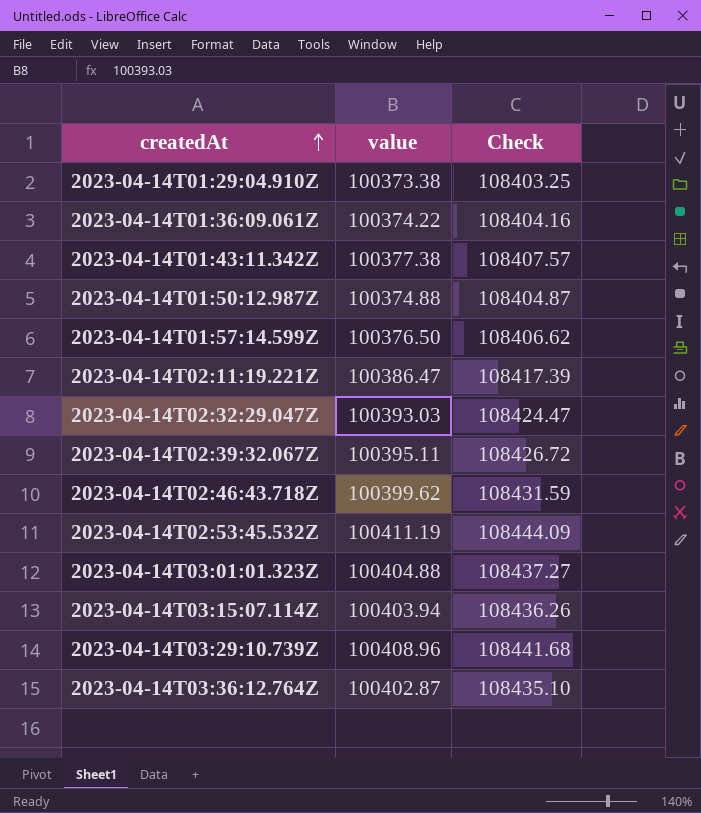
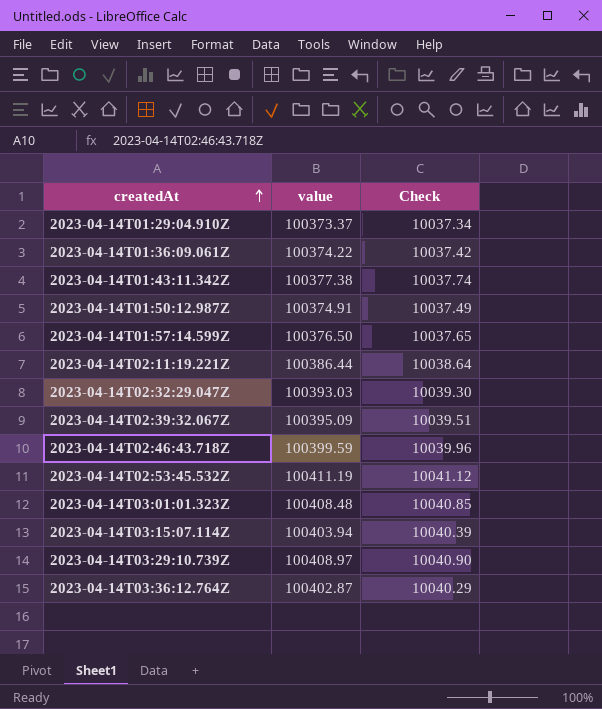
column Check | formula: [value] * 1.08 -> [value] * 0.1
2023-04-14T01:29:04.910Z | value: 100373.38 -> 100373.37
2023-04-14T01:50:12.987Z | value: 100374.88 -> 100374.91
2023-04-14T02:11:19.221Z | value: 100386.47 -> 100386.44
2023-04-14T02:39:32.067Z | value: 100395.11 -> 100395.09
2023-04-14T02:46:43.718Z | value: 100399.62 -> 100399.59
2023-04-14T03:01:01.323Z | value: 100404.88 -> 100408.48
2023-04-14T03:29:10.739Z | value: 100408.96 -> 100408.97

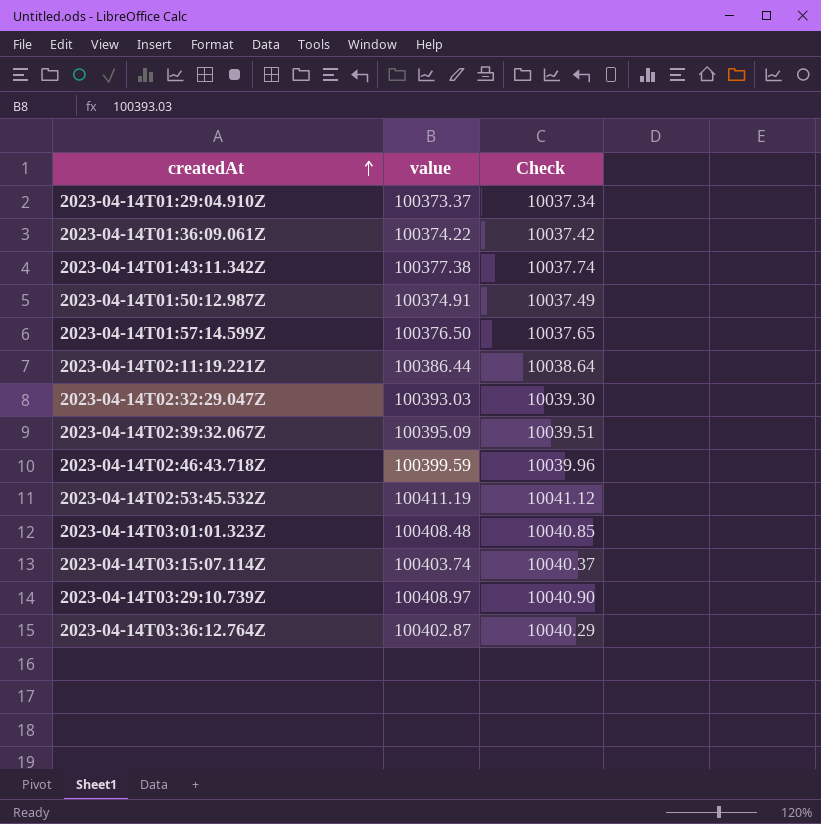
2023-04-14T03:15:07.114Z | value: 100403.94 -> 100403.74
2023-04-14T03:15:07.114Z | Check: 10040.39 -> 10040.37

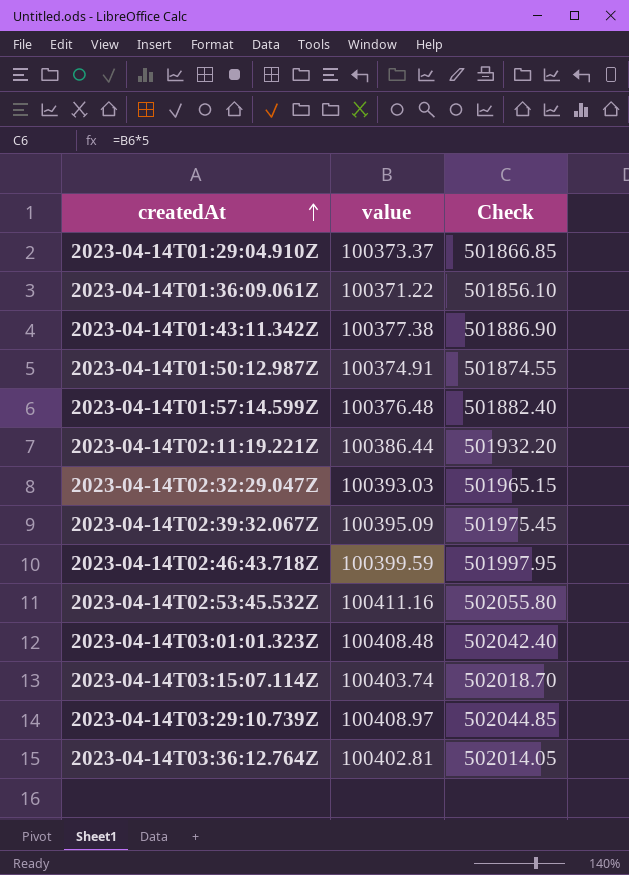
column Check | formula: [value] * 0.1 -> [value] * 5
2023-04-14T01:36:09.061Z | value: 100374.22 -> 100371.22
2023-04-14T01:57:14.599Z | value: 100376.50 -> 100376.48
2023-04-14T02:53:45.532Z | value: 100411.19 -> 100411.16
2023-04-14T03:36:12.764Z | value: 100402.87 -> 100402.81

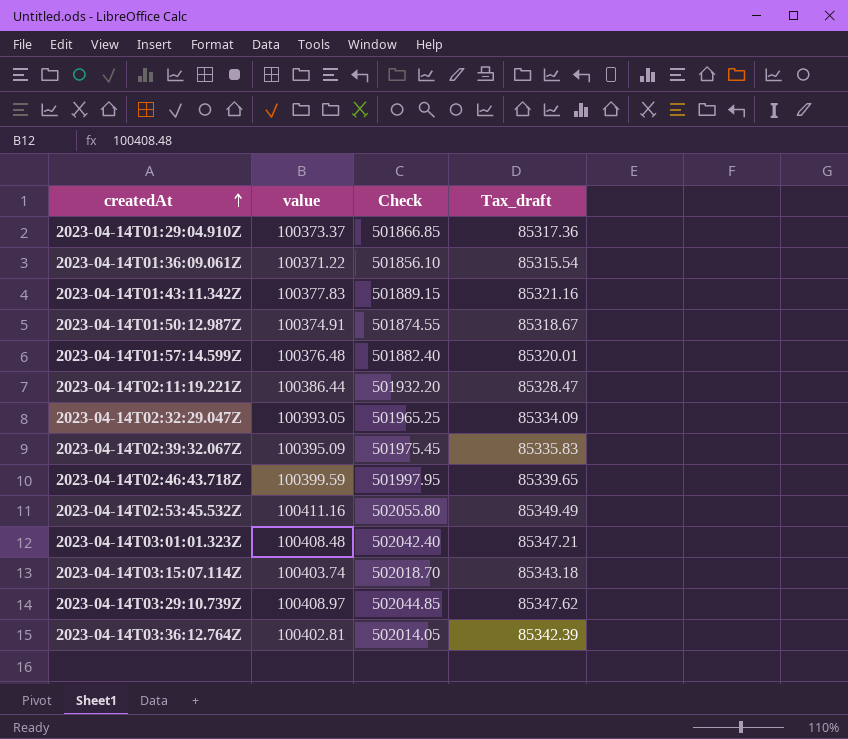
column Tax_draft | formula: none -> [value] * 0.85
2023-04-14T01:43:11.342Z | value: 100377.38 -> 100377.83
2023-04-14T01:43:11.342Z | Check: 501886.90 -> 501889.15
2023-04-14T02:32:29.047Z | value: 100393.03 -> 100393.05
2023-04-14T02:32:29.047Z | Check: 501965.15 -> 501965.25

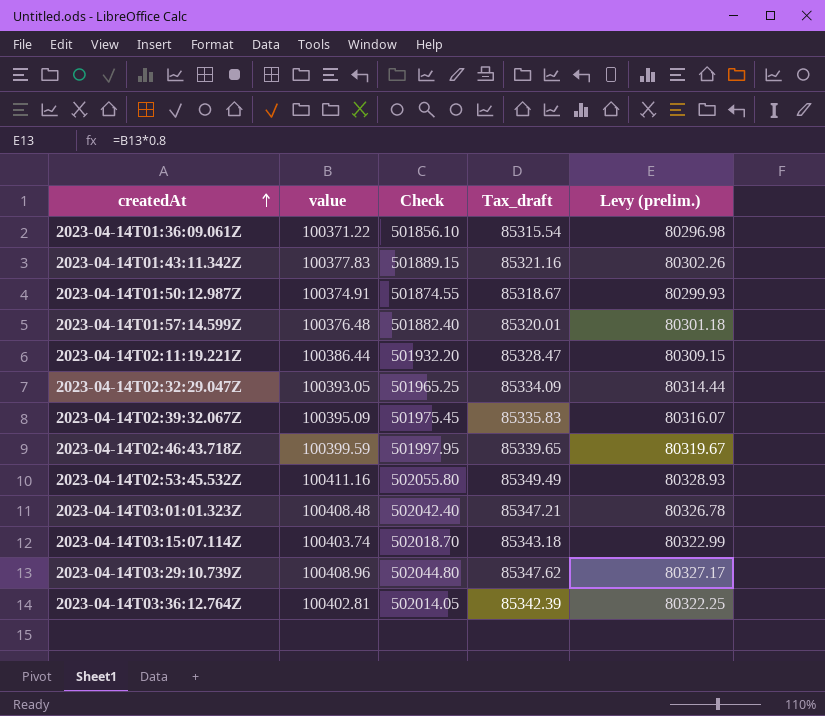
column Levy (prelim.) | formula: none -> [value] * 0.8
row 2023-04-14T01:29:04.910Z: 100373.37 | 501866.85 | 85317.36 -> none
2023-04-14T03:29:10.739Z | value: 100408.97 -> 100408.96
2023-04-14T03:29:10.739Z | Check: 502044.85 -> 502044.80

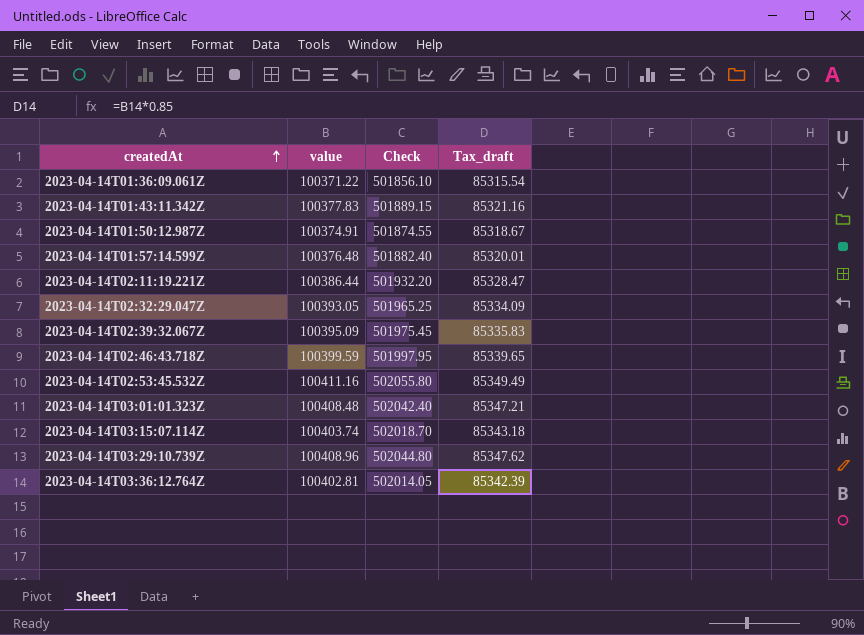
column Levy (prelim.) | formula: [value] * 0.8 -> none

